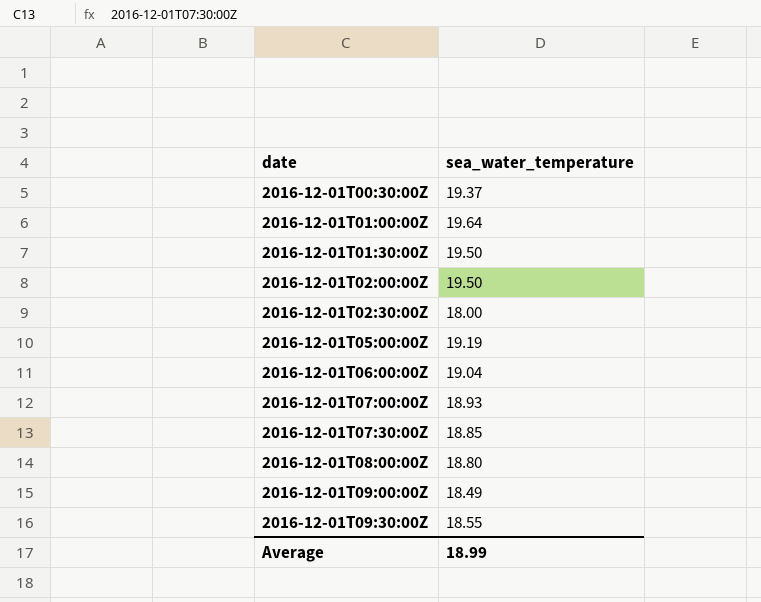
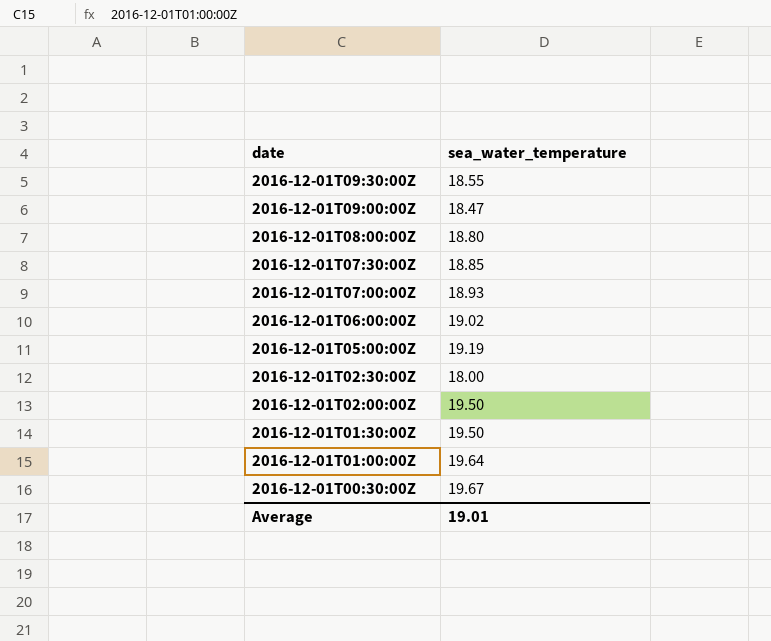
row order: date ascending -> date descending
2016-12-01T09:00:00Z | sea_water_temperature: 18.49 -> 18.47
2016-12-01T06:00:00Z | sea_water_temperature: 19.04 -> 19.02
2016-12-01T00:30:00Z | sea_water_temperature: 19.37 -> 19.67
Average | sea_water_temperature: 18.99 -> 19.01

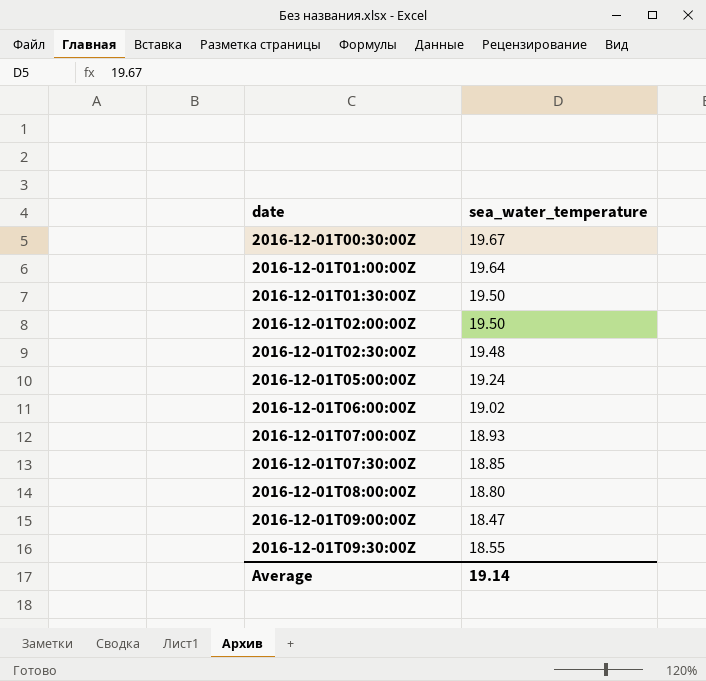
row order: date descending -> date ascending
2016-12-01T02:30:00Z | sea_water_temperature: 18.00 -> 19.48
2016-12-01T05:00:00Z | sea_water_temperature: 19.19 -> 19.24
Average | sea_water_temperature: 19.01 -> 19.14

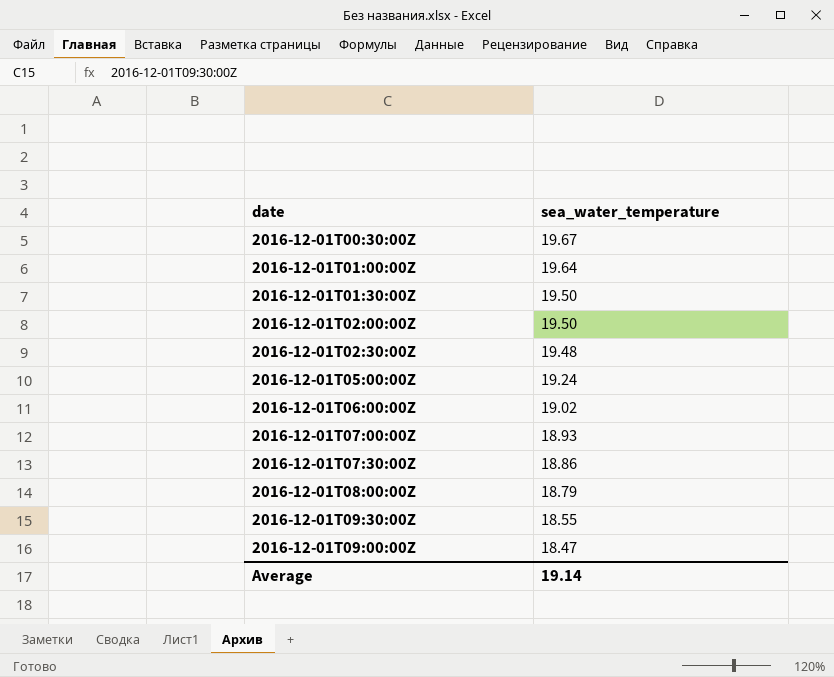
row order: date ascending -> sea_water_temperature descending
2016-12-01T07:30:00Z | sea_water_temperature: 18.85 -> 18.86
2016-12-01T08:00:00Z | sea_water_temperature: 18.80 -> 18.79

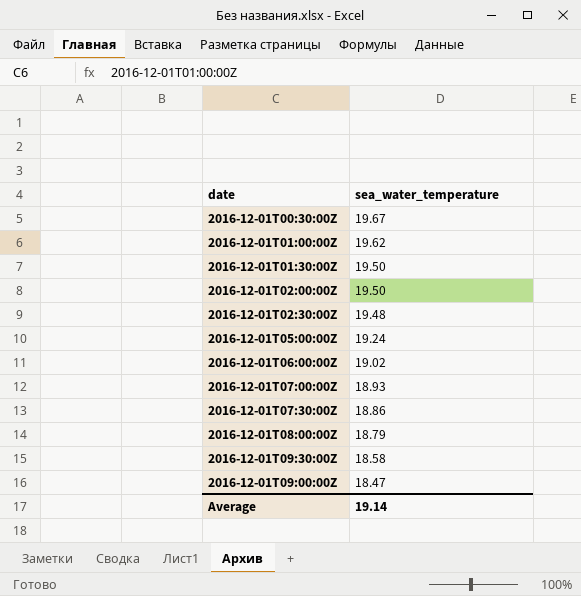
2016-12-01T01:00:00Z | sea_water_temperature: 19.64 -> 19.62
2016-12-01T09:30:00Z | sea_water_temperature: 18.55 -> 18.58

